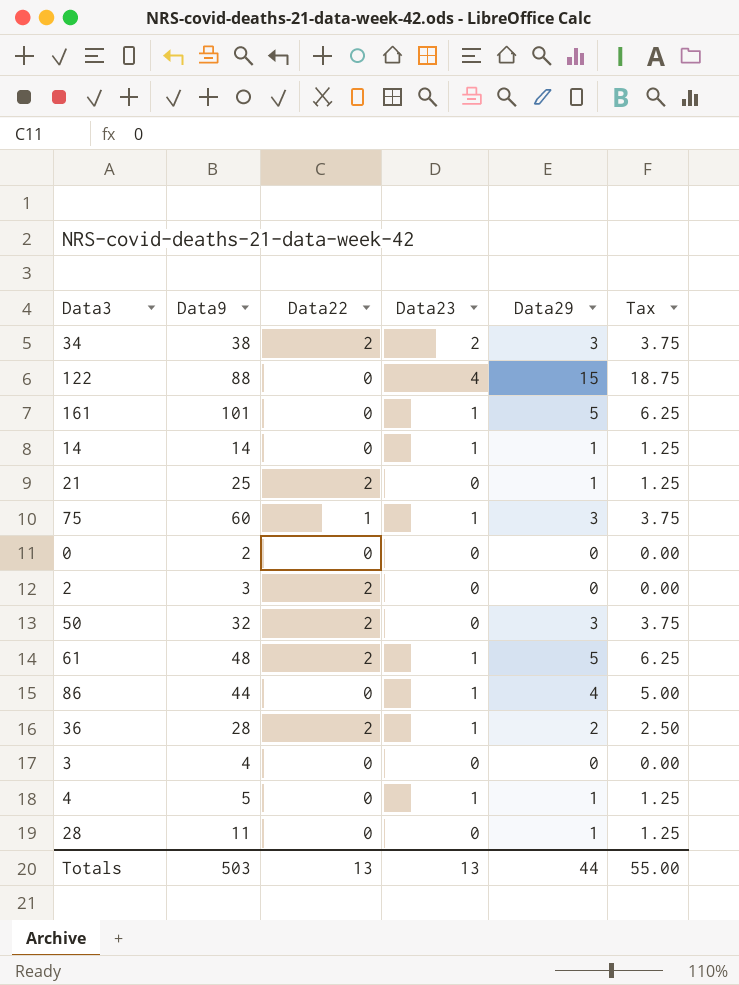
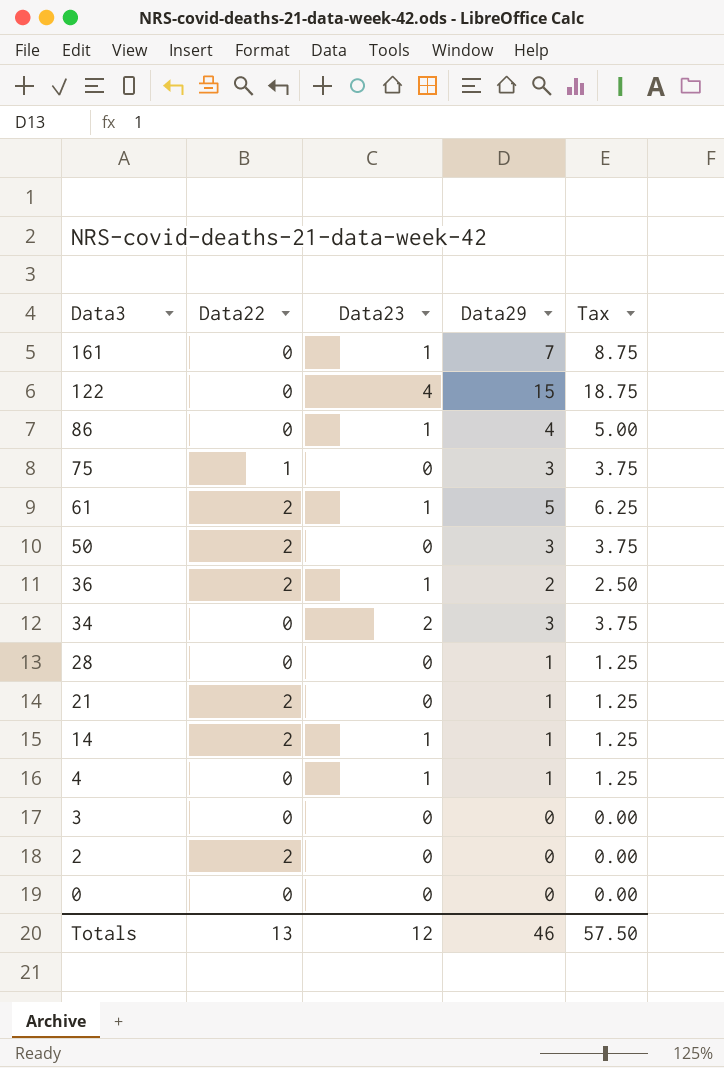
row order: none -> Data3 descending
column Data9 | position: 2 -> none
161 | Data29: 5 -> 7
161 | Tax: 6.25 -> 8.75
75 | Data23: 1 -> 0
34 | Data22: 2 -> 0
14 | Data22: 0 -> 2
Totals | Data23: 13 -> 12
Totals | Data29: 44 -> 46
Totals | Tax: 55.00 -> 57.50

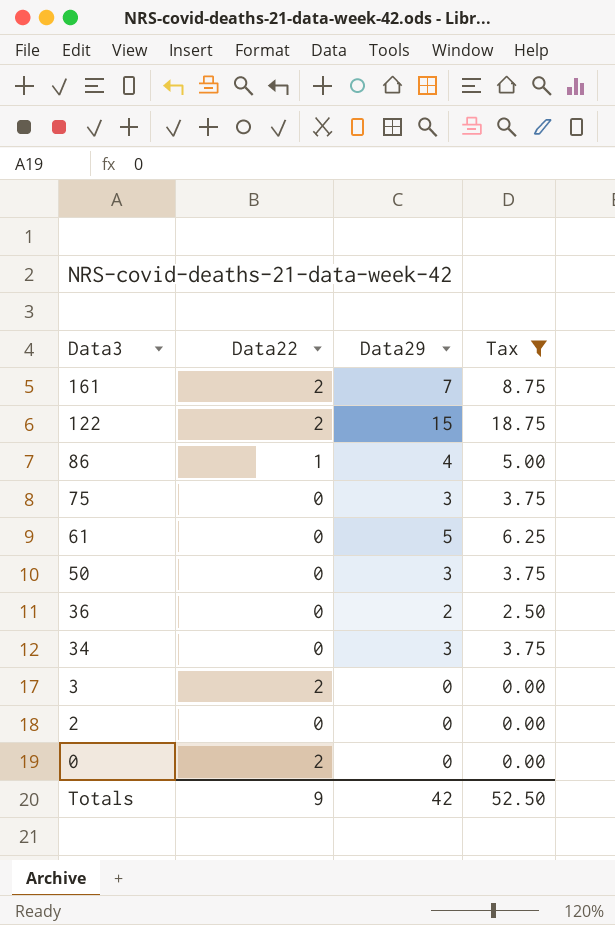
filter: none -> Tax != 1.25
column Data23 | position: 3 -> none
161 | Data22: 0 -> 2
122 | Data22: 0 -> 2
86 | Data22: 0 -> 1
75 | Data22: 1 -> 0
61 | Data22: 2 -> 0
50 | Data22: 2 -> 0
36 | Data22: 2 -> 0
3 | Data22: 0 -> 2
2 | Data22: 2 -> 0
0 | Data22: 0 -> 2
Totals | Data22: 13 -> 9
Totals | Data29: 46 -> 42
Totals | Tax: 57.50 -> 52.50

